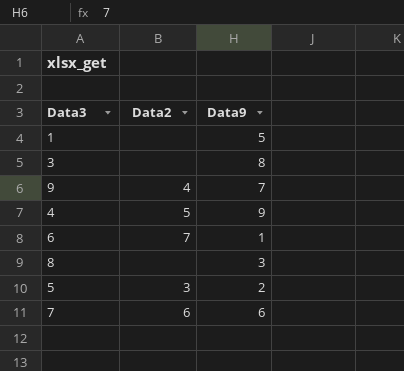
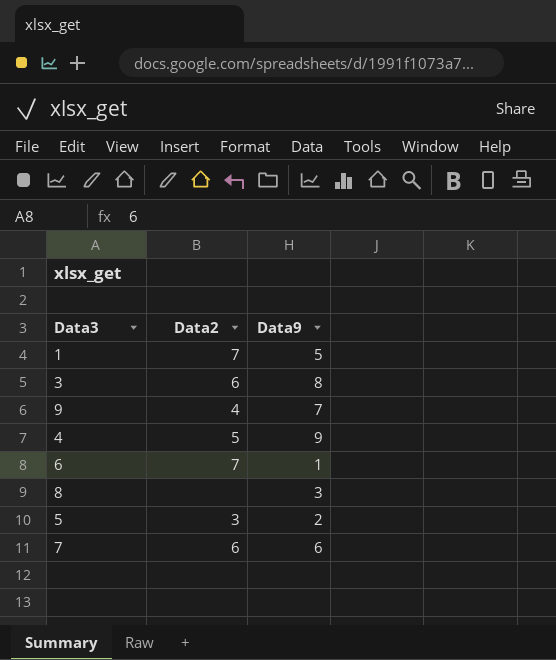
1 | Data2: none -> 7
3 | Data2: none -> 6

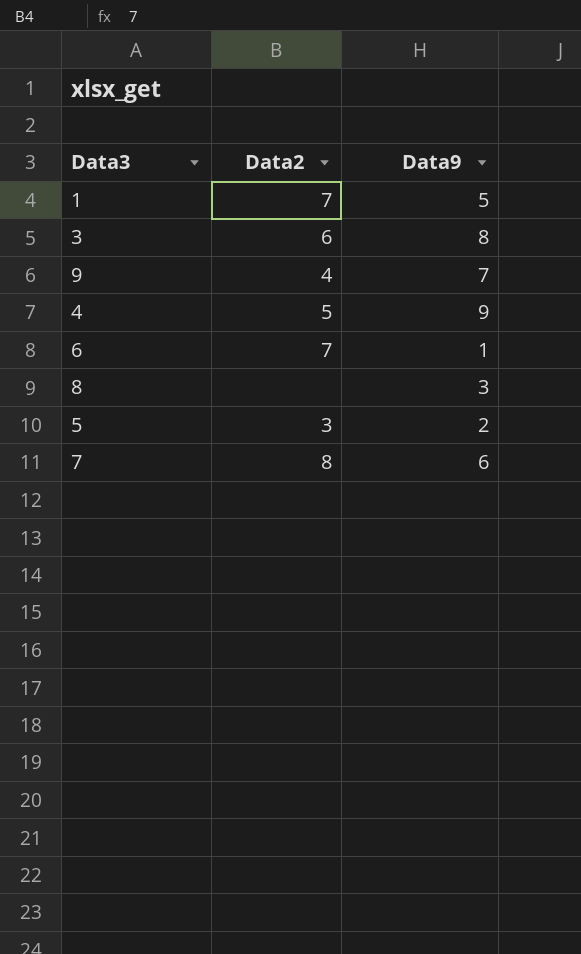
7 | Data2: 6 -> 8

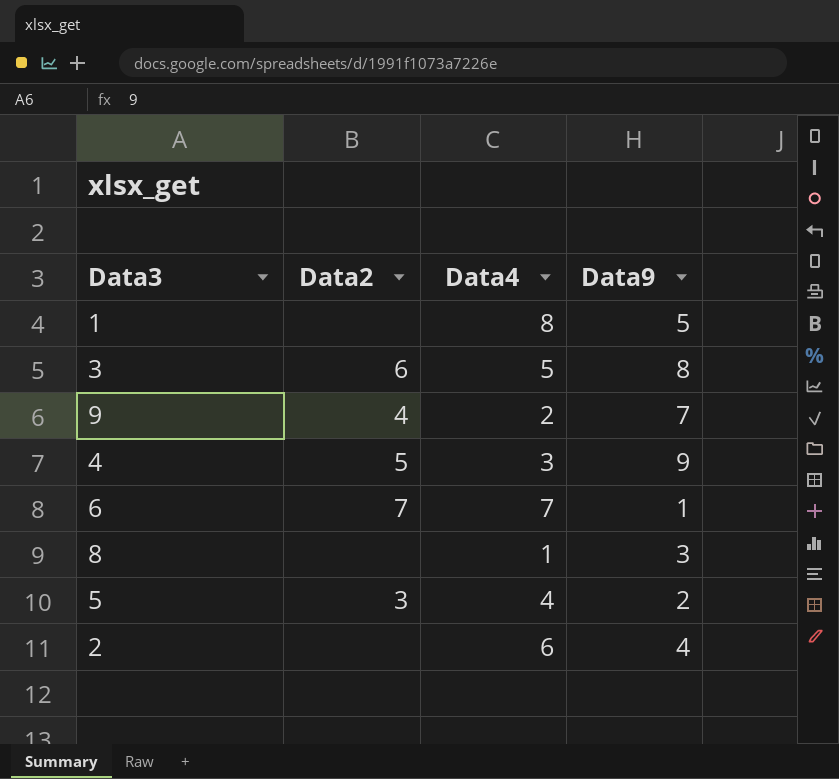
column Data4 | position: none -> 3
row 7: 8 | 6 -> none
1 | Data2: 7 -> none
row 2: none -> none | 6 | 4

